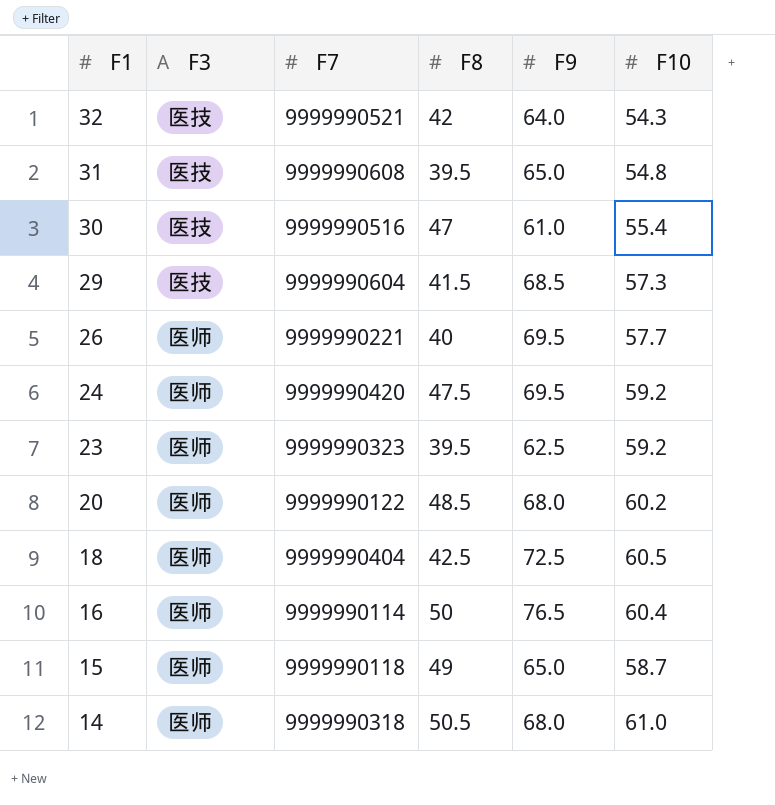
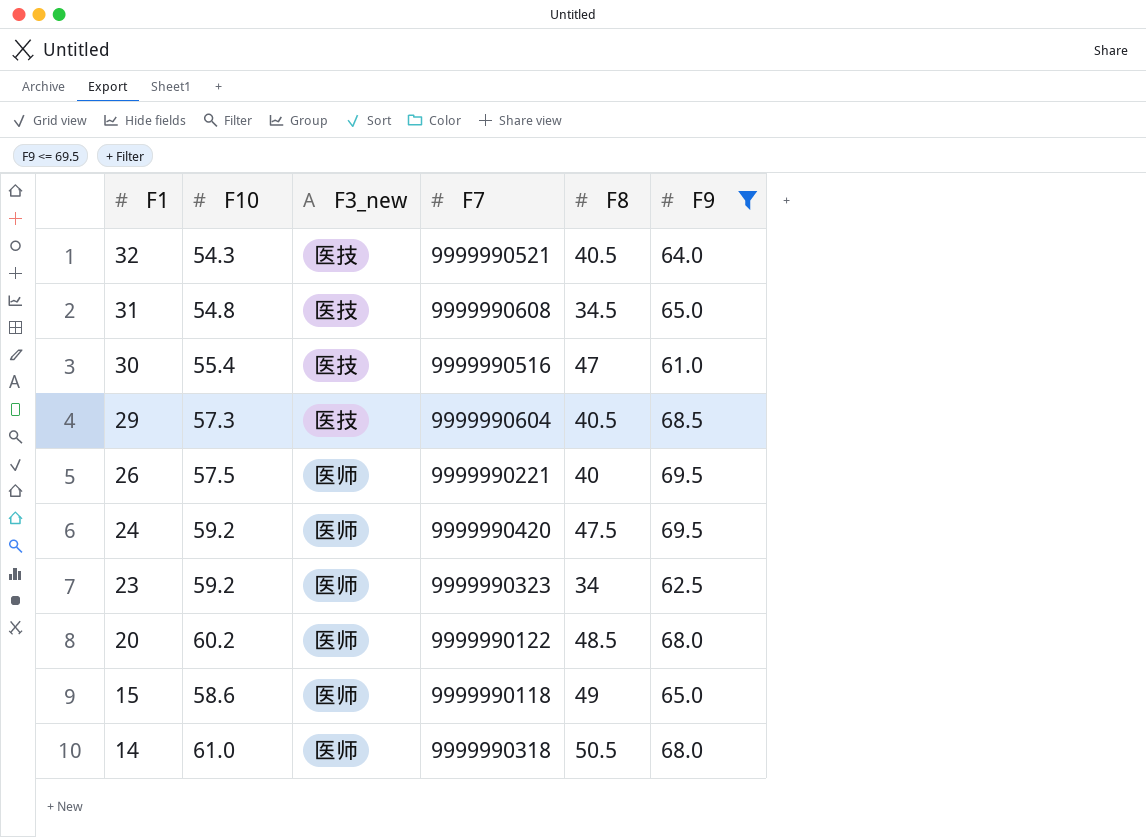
filter: none -> F9 <= 69.5
column F10 | position: 6 -> 2
column name: F3 -> F3_new
32 | F8: 42 -> 40.5
31 | F8: 39.5 -> 34.5
29 | F8: 41.5 -> 40.5
26 | F10: 57.7 -> 57.5
23 | F8: 39.5 -> 34
15 | F10: 58.7 -> 58.6

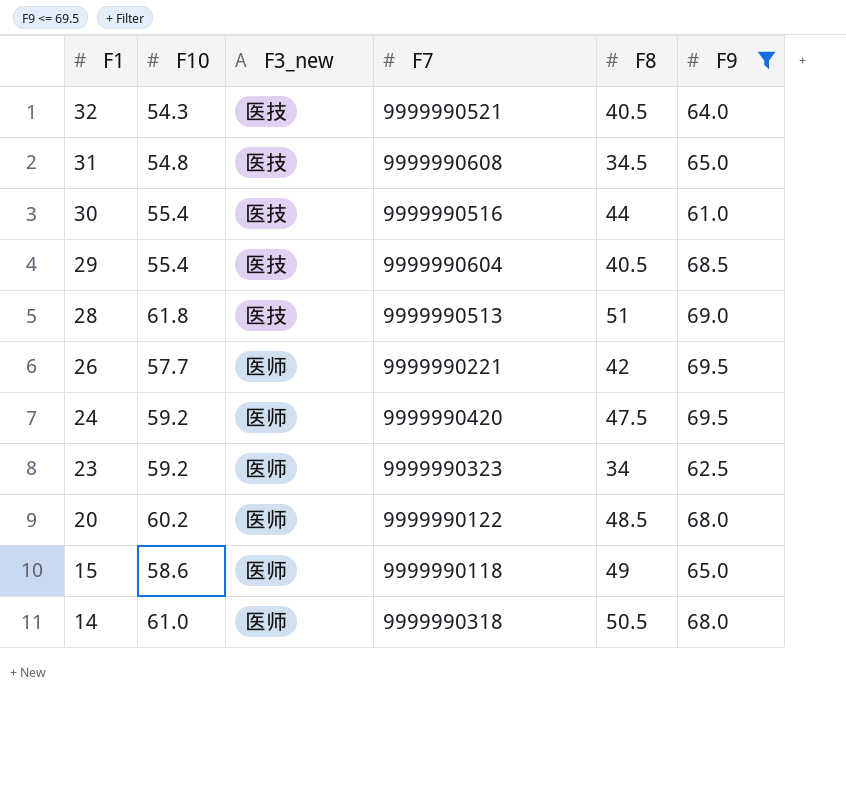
30 | F8: 47 -> 44
29 | F10: 57.3 -> 55.4
row 28: none -> 61.8 | 医技 | 9999990513 | 51 | 69.0
26 | F10: 57.5 -> 57.7
26 | F8: 40 -> 42

